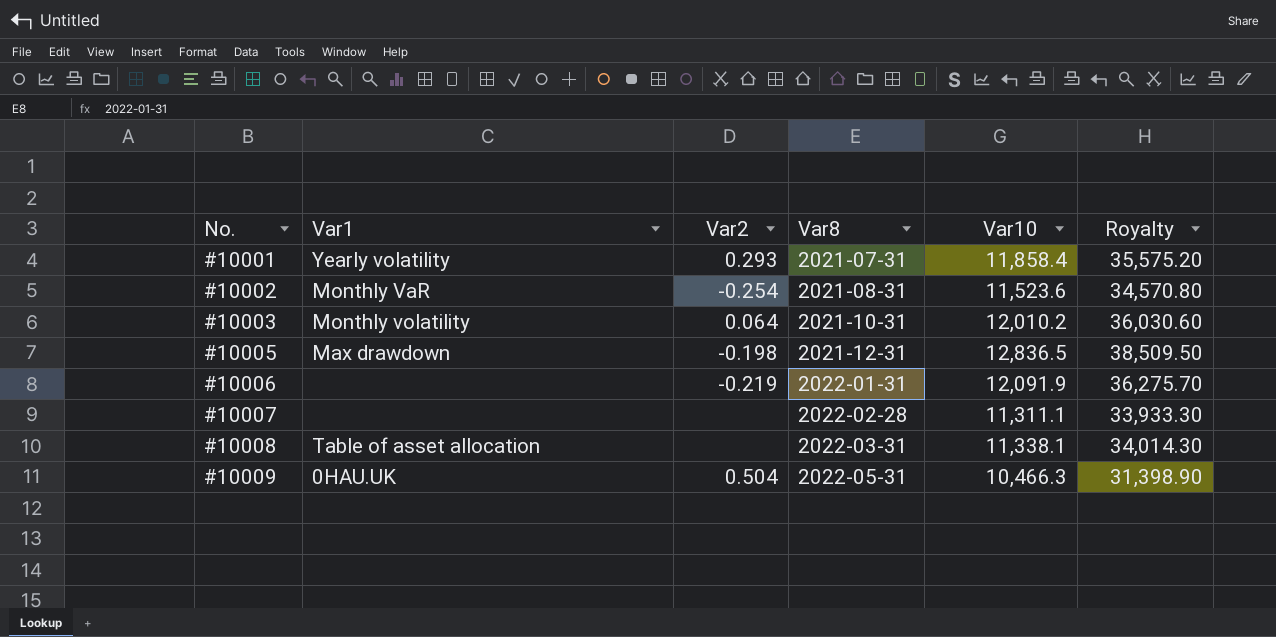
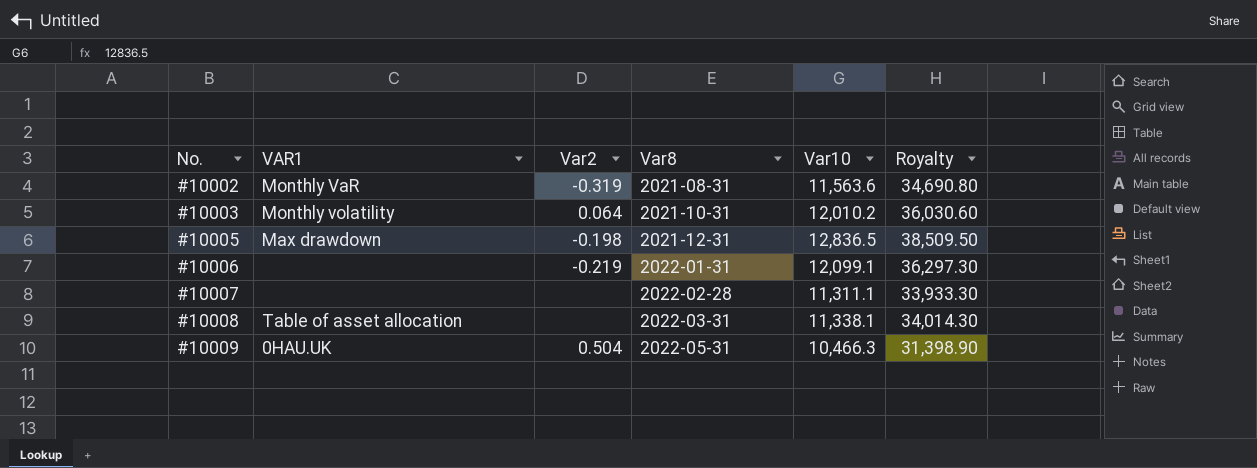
column name: Var1 -> VAR1
row #10001: Yearly volatility | 0.293 | 2021-07-31 | 11,858.4 | 35,575.20 -> none
#10002 | Var2: -0.254 -> -0.319
#10002 | Var10: 11,523.6 -> 11,563.6
#10002 | Royalty: 34,570.80 -> 34,690.80
#10006 | Var10: 12,091.9 -> 12,099.1
#10006 | Royalty: 36,275.70 -> 36,297.30

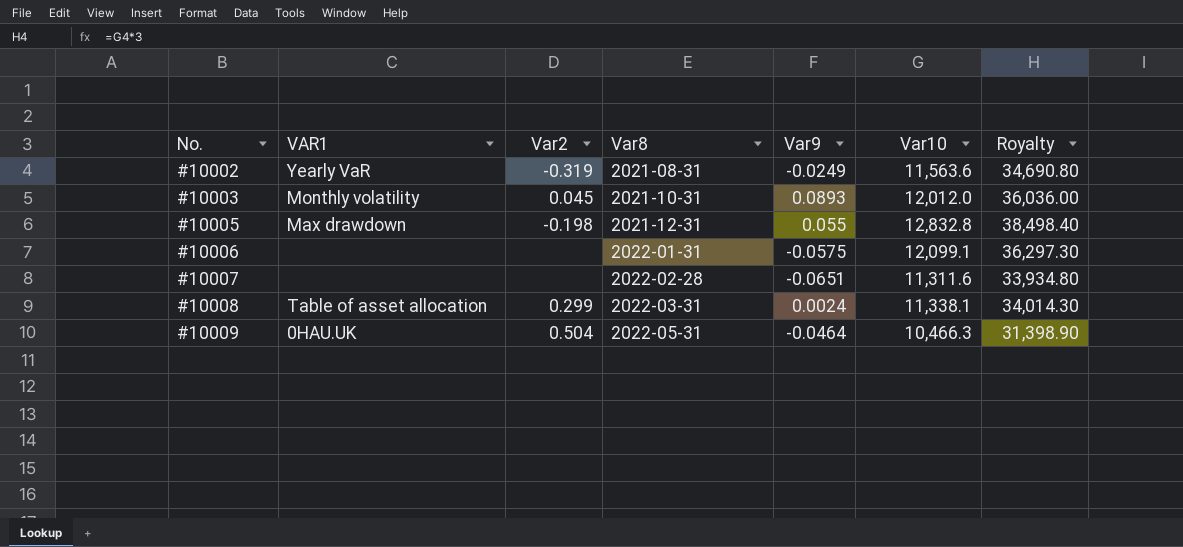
column Var9 | position: none -> 5
#10002 | VAR1: Monthly VaR -> Yearly VaR
#10003 | Var2: 0.064 -> 0.045
#10003 | Var10: 12,010.2 -> 12,012.0
#10003 | Royalty: 36,030.60 -> 36,036.00
#10005 | Var10: 12,836.5 -> 12,832.8
#10005 | Royalty: 38,509.50 -> 38,498.40
#10006 | Var2: -0.219 -> none
#10007 | Var10: 11,311.1 -> 11,311.6
#10007 | Royalty: 33,933.30 -> 33,934.80
#10008 | Var2: none -> 0.299

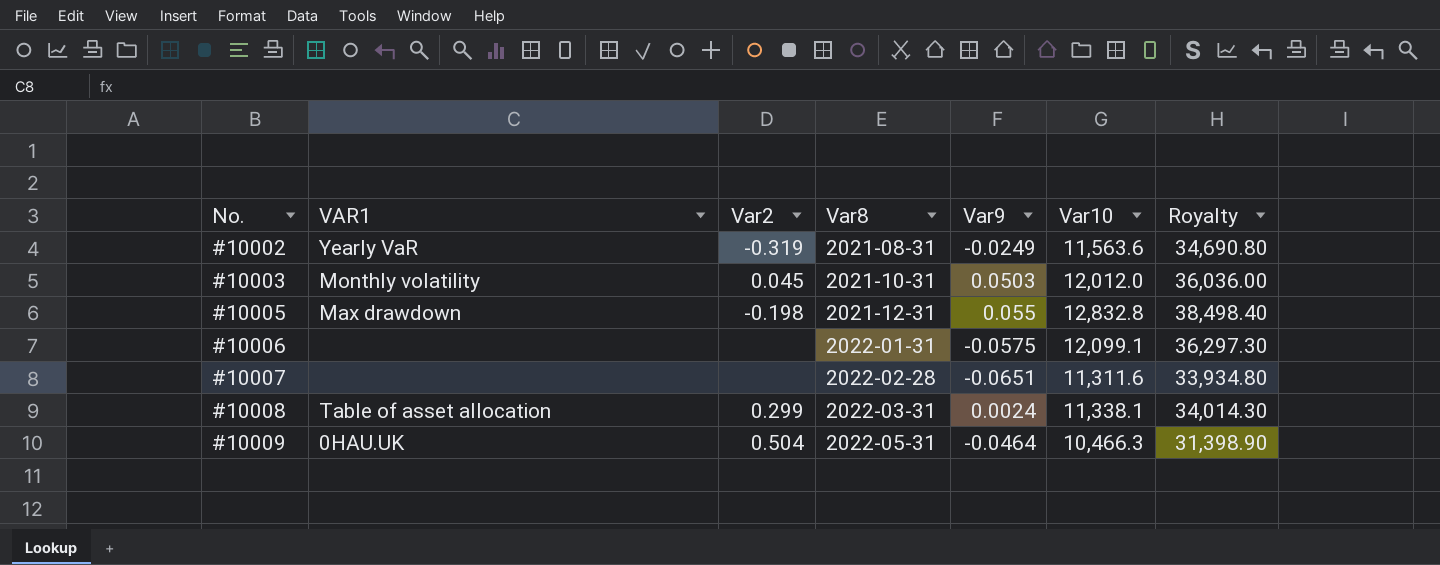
#10003 | Var9: 0.0893 -> 0.0503

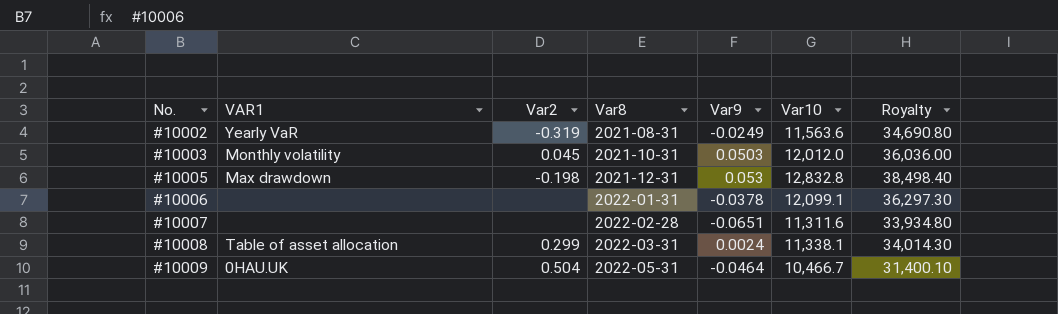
#10005 | Var9: 0.055 -> 0.053
#10006 | Var9: -0.0575 -> -0.0378
#10009 | Var10: 10,466.3 -> 10,466.7
#10009 | Royalty: 31,398.90 -> 31,400.10

